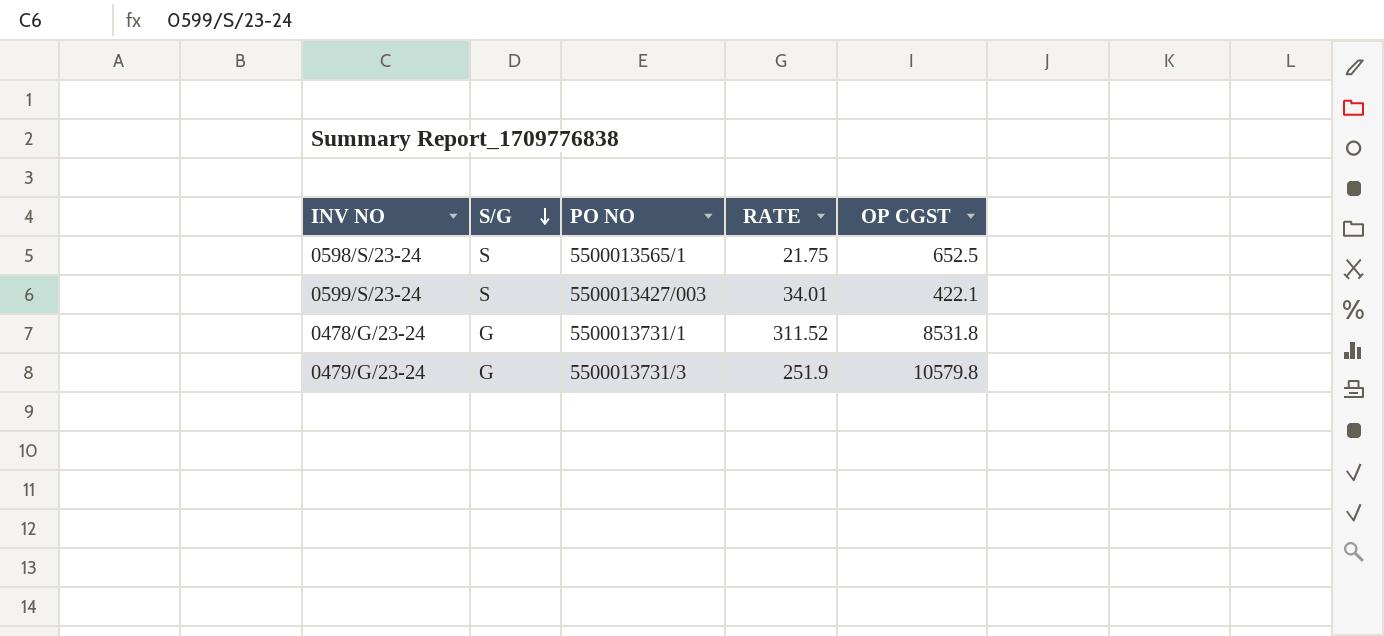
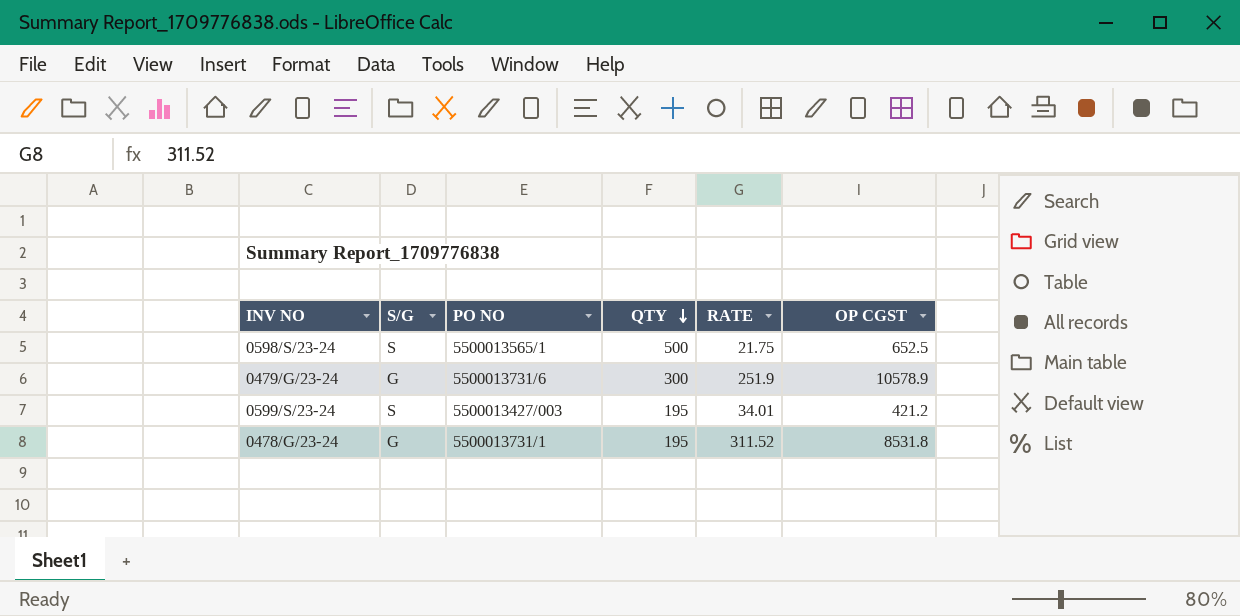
row order: S/G descending -> QTY descending
column QTY | position: none -> 4
0479/G/23-24 | PO NO: 5500013731/3 -> 5500013731/6
0479/G/23-24 | OP CGST: 10579.8 -> 10578.9
0599/S/23-24 | OP CGST: 422.1 -> 421.2

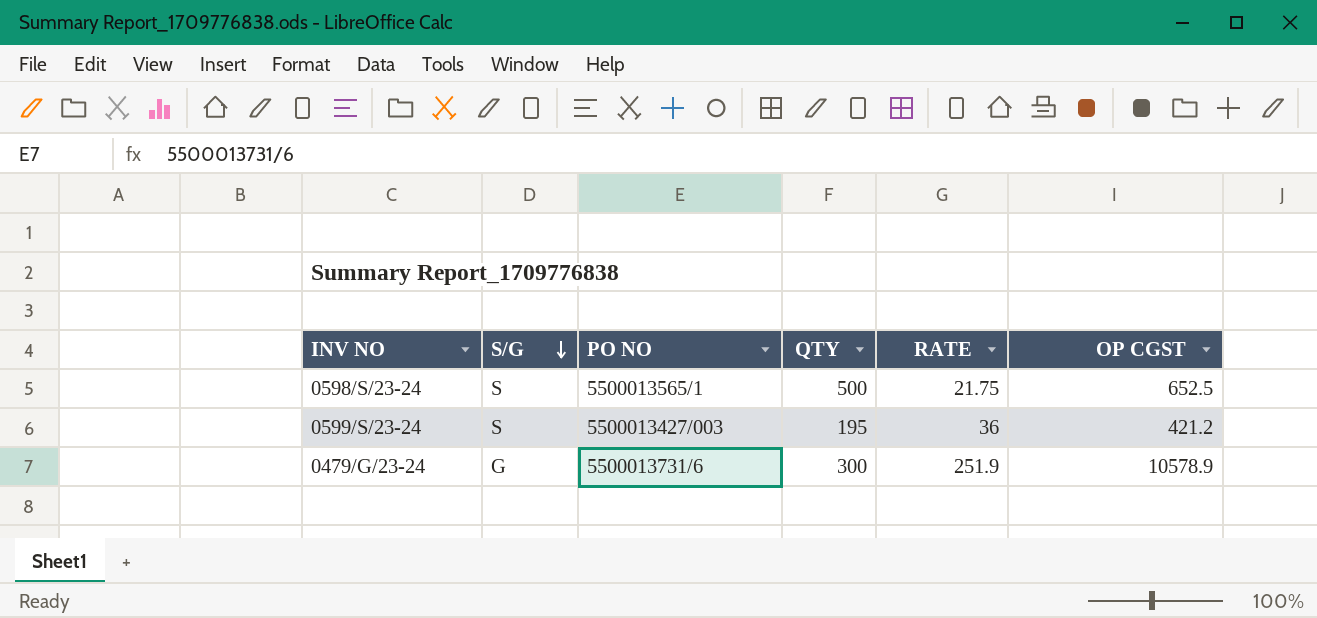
row order: QTY descending -> S/G descending
row 0478/G/23-24: G | 5500013731/1 | 195 | 311.52 | 8531.8 -> none
0599/S/23-24 | RATE: 34.01 -> 36

